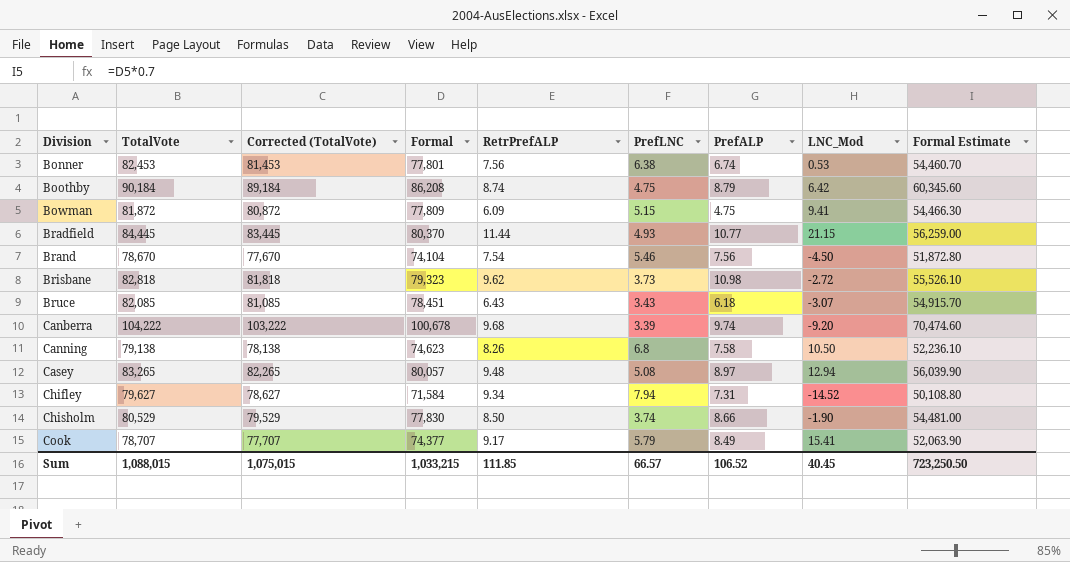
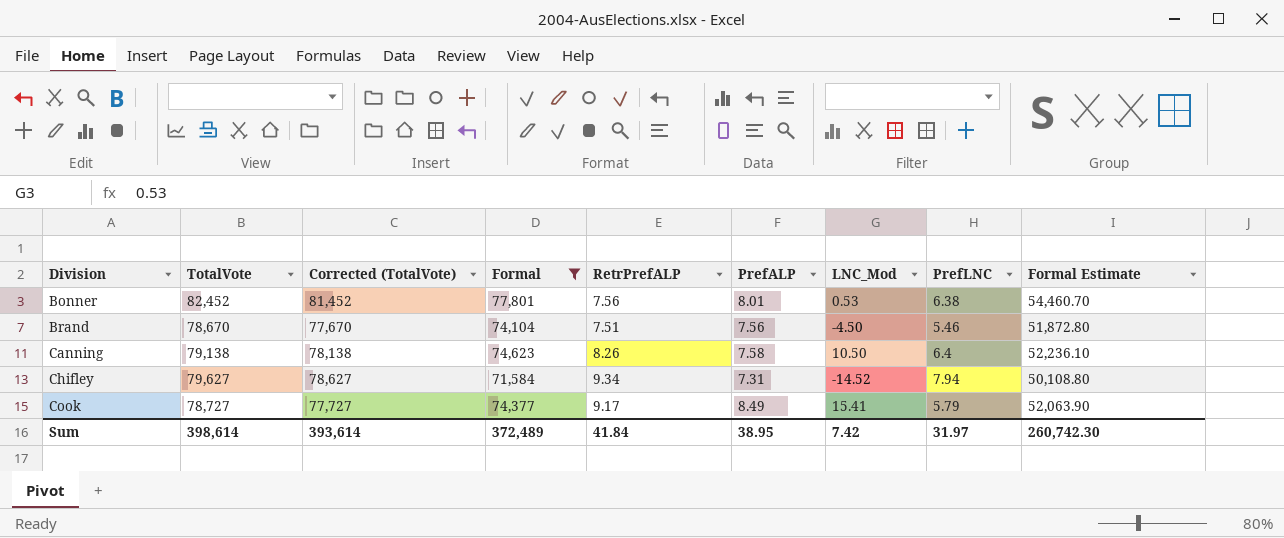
filter: none -> Formal <= 77,801
column PrefLNC | position: 6 -> 8
Bonner | TotalVote: 82,453 -> 82,452
Bonner | Corrected (TotalVote): 81,453 -> 81,452
Bonner | PrefALP: 6.74 -> 8.01
Brand | RetrPrefALP: 7.54 -> 7.51
Canning | PrefLNC: 6.8 -> 6.4
Cook | TotalVote: 78,707 -> 78,727
Cook | Corrected (TotalVote): 77,707 -> 77,727
Sum | TotalVote: 1,088,015 -> 398,614
Sum | Corrected (TotalVote): 1,075,015 -> 393,614
Sum | Formal: 1,033,215 -> 372,489
Sum | RetrPrefALP: 111.85 -> 41.84
Sum | PrefALP: 106.52 -> 38.95
Sum | LNC_Mod: 40.45 -> 7.42
Sum | PrefLNC: 66.57 -> 31.97
Sum | Formal Estimate: 723,250.50 -> 260,742.30

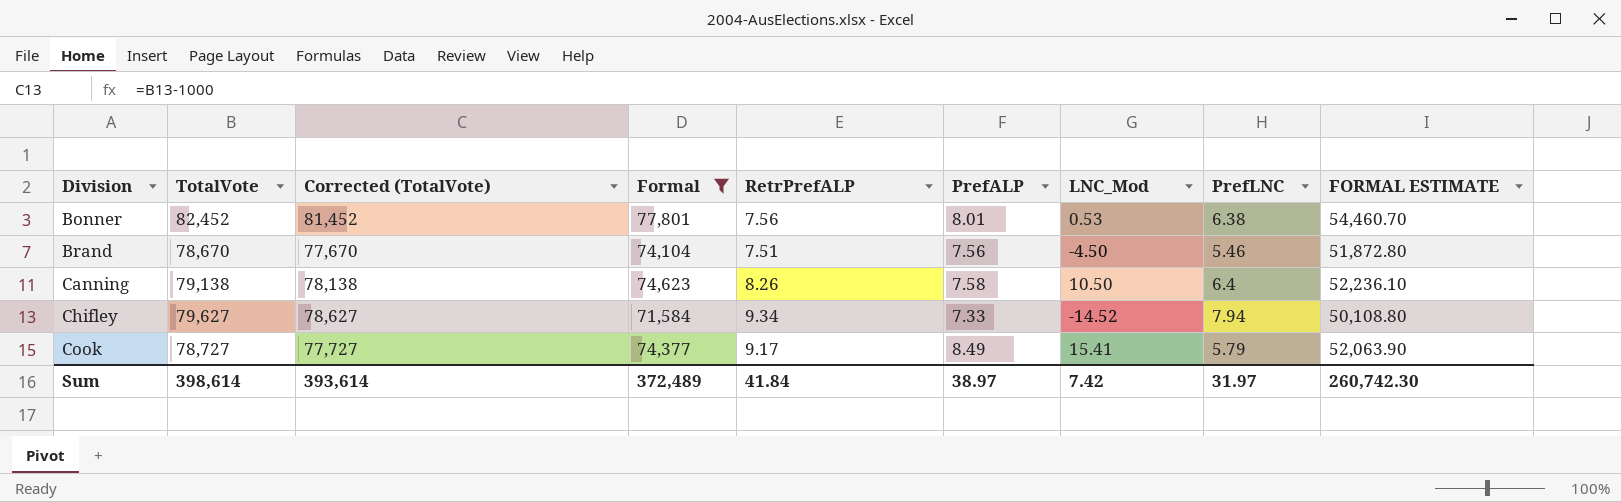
column name: Formal Estimate -> FORMAL ESTIMATE
Chifley | PrefALP: 7.31 -> 7.33
Sum | PrefALP: 38.95 -> 38.97

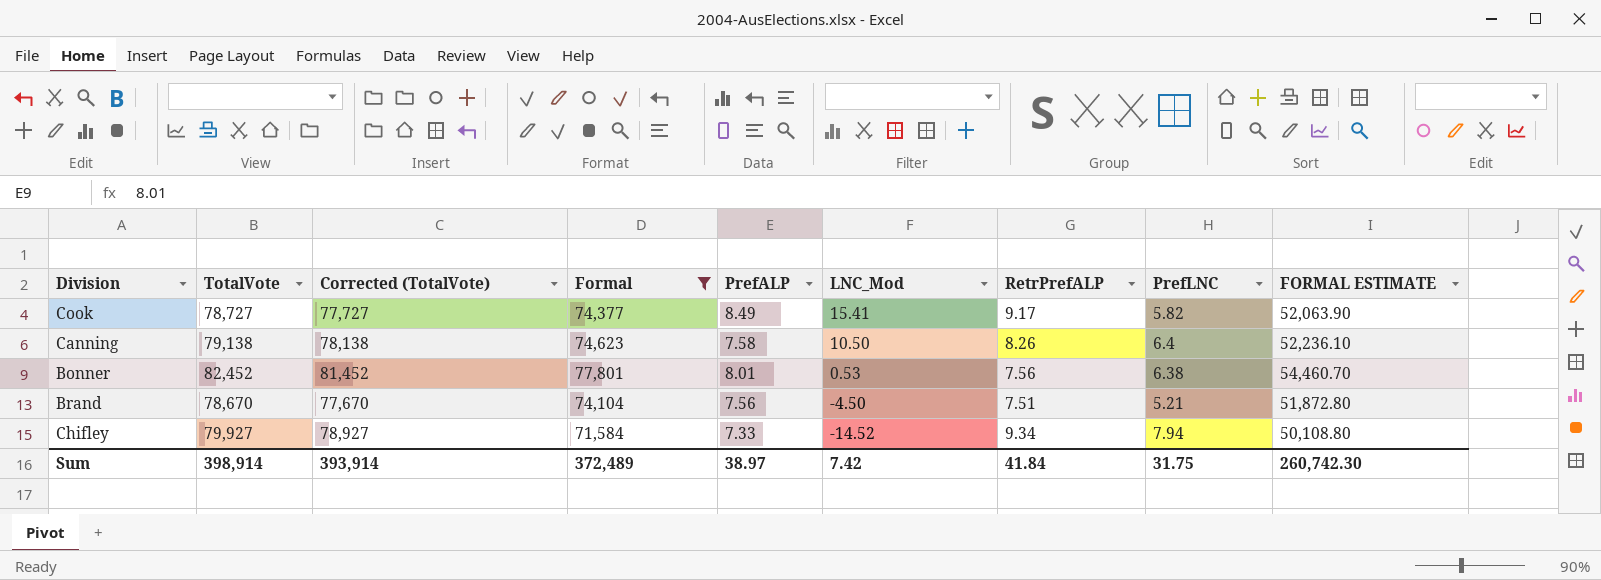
row order: Division ascending -> LNC_Mod descending
column RetrPrefALP | position: 5 -> 7
Cook | PrefLNC: 5.79 -> 5.82
Brand | PrefLNC: 5.46 -> 5.21
Chifley | TotalVote: 79,627 -> 79,927
Chifley | Corrected (TotalVote): 78,627 -> 78,927
Sum | TotalVote: 398,614 -> 398,914
Sum | Corrected (TotalVote): 393,614 -> 393,914
Sum | PrefLNC: 31.97 -> 31.75

